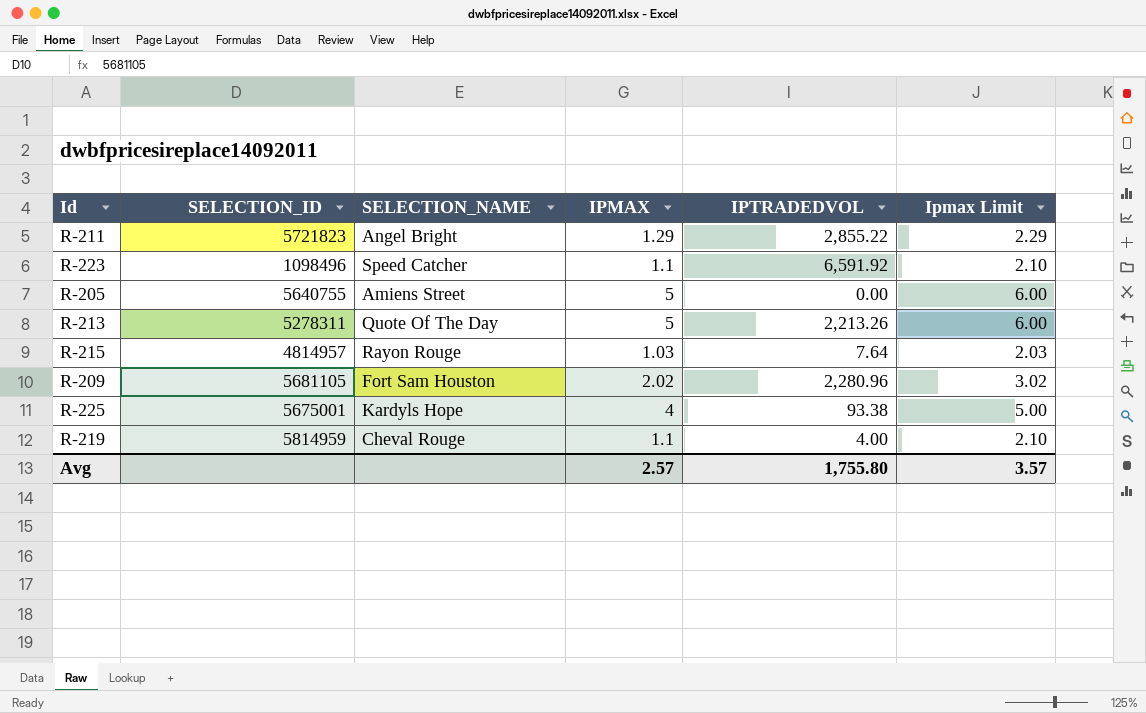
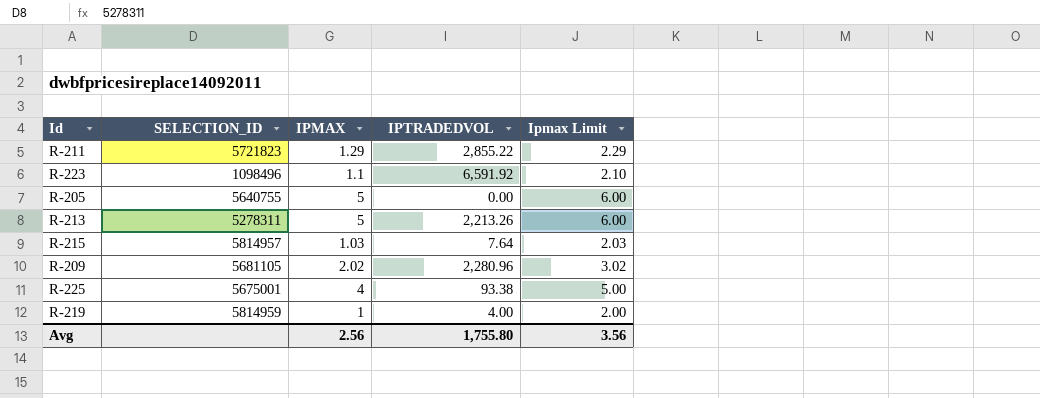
column SELECTION_NAME | position: 3 -> none
R-215 | SELECTION_ID: 4814957 -> 5814957
R-219 | IPMAX: 1.1 -> 1
R-219 | Ipmax Limit: 2.10 -> 2.00
Avg | IPMAX: 2.57 -> 2.56
Avg | Ipmax Limit: 3.57 -> 3.56

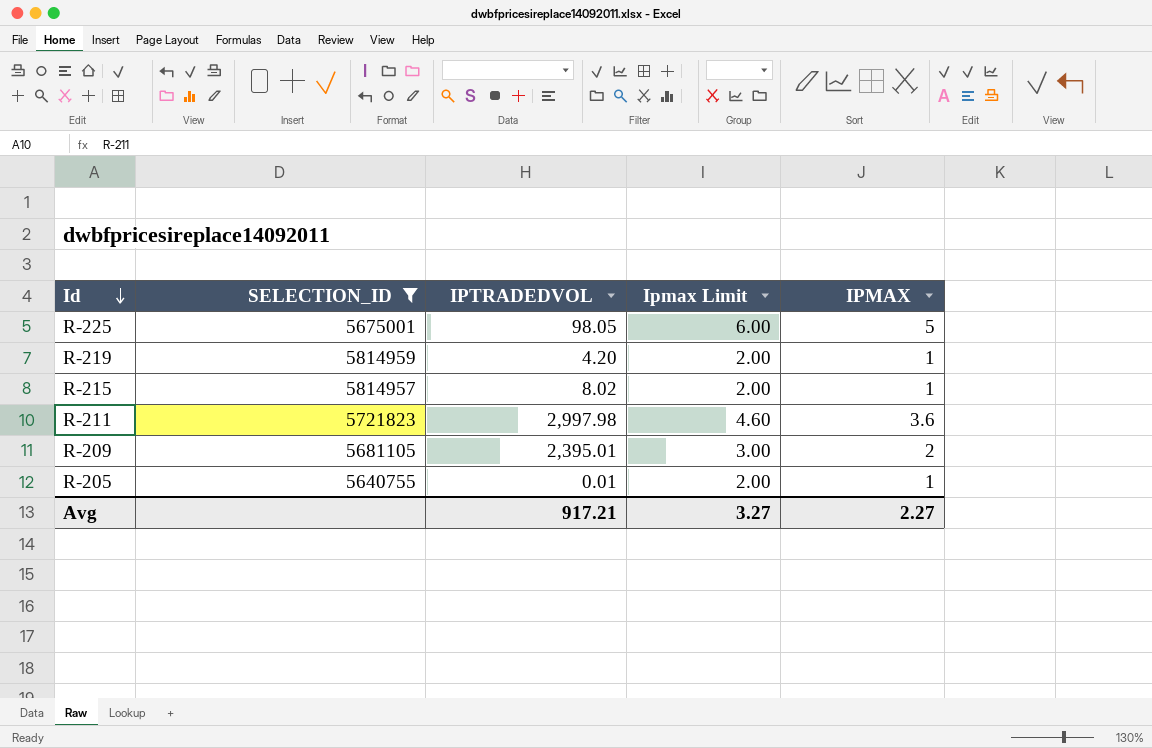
filter: none -> SELECTION_ID >= 5640755
row order: none -> Id descending
column IPMAX | position: 3 -> 5
R-225 | IPTRADEDVOL: 93.38 -> 98.05
R-225 | Ipmax Limit: 5.00 -> 6.00
R-225 | IPMAX: 4 -> 5
R-219 | IPTRADEDVOL: 4.00 -> 4.20
R-215 | IPTRADEDVOL: 7.64 -> 8.02
R-215 | Ipmax Limit: 2.03 -> 2.00
R-215 | IPMAX: 1.03 -> 1
R-211 | IPTRADEDVOL: 2,855.22 -> 2,997.98
R-211 | Ipmax Limit: 2.29 -> 4.60
R-211 | IPMAX: 1.29 -> 3.6
R-209 | IPTRADEDVOL: 2,280.96 -> 2,395.01
R-209 | Ipmax Limit: 3.02 -> 3.00
R-209 | IPMAX: 2.02 -> 2
R-205 | IPTRADEDVOL: 0.00 -> 0.01
R-205 | Ipmax Limit: 6.00 -> 2.00
R-205 | IPMAX: 5 -> 1
Avg | IPTRADEDVOL: 1,755.80 -> 917.21
Avg | Ipmax Limit: 3.56 -> 3.27
Avg | IPMAX: 2.56 -> 2.27

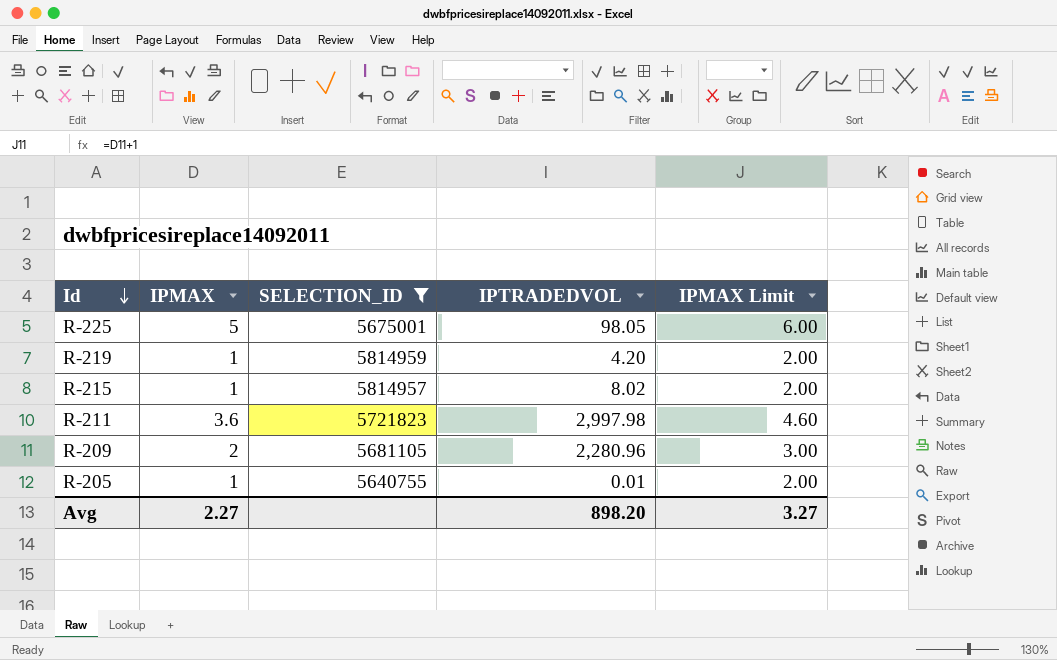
column IPMAX | position: 5 -> 2
column name: Ipmax Limit -> IPMAX Limit
R-209 | IPTRADEDVOL: 2,395.01 -> 2,280.96
Avg | IPTRADEDVOL: 917.21 -> 898.20

